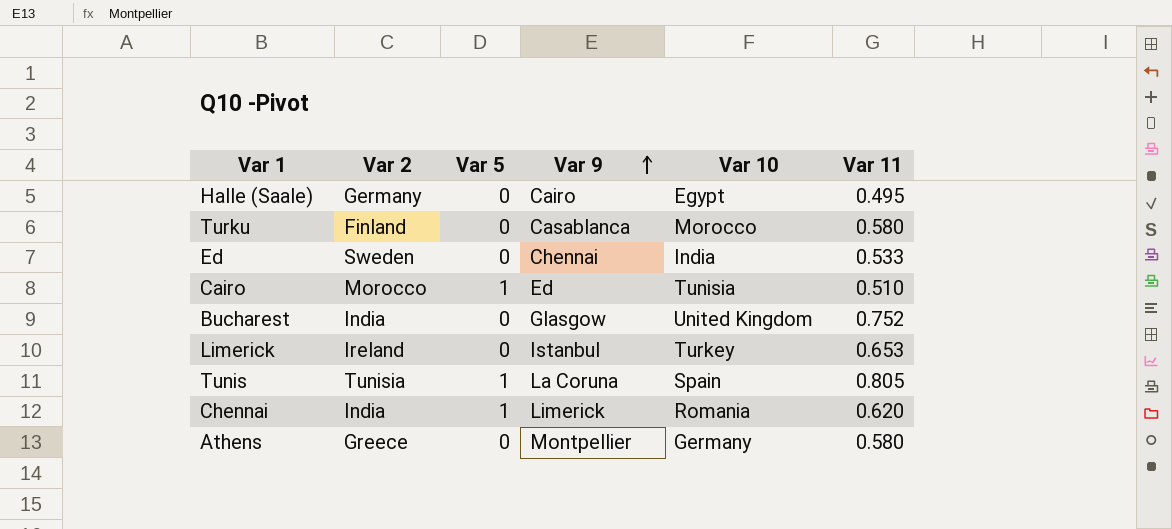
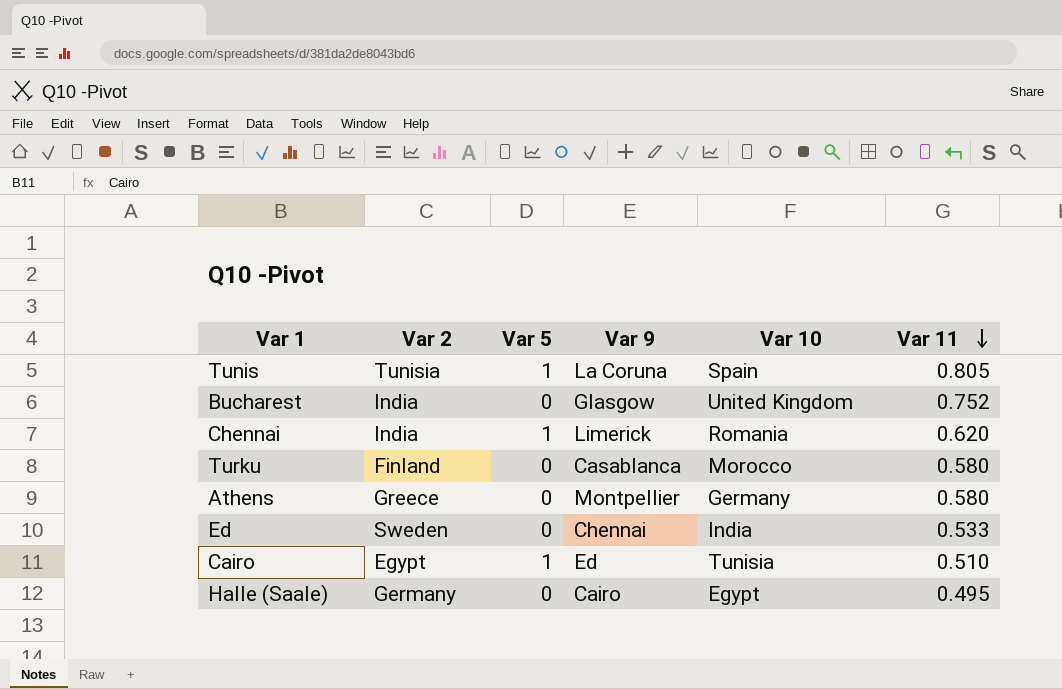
row order: Var 9 ascending -> Var 11 descending
row Limerick: Ireland | 0 | Istanbul | Turkey | 0.653 -> none
Cairo | Var 2: Morocco -> Egypt

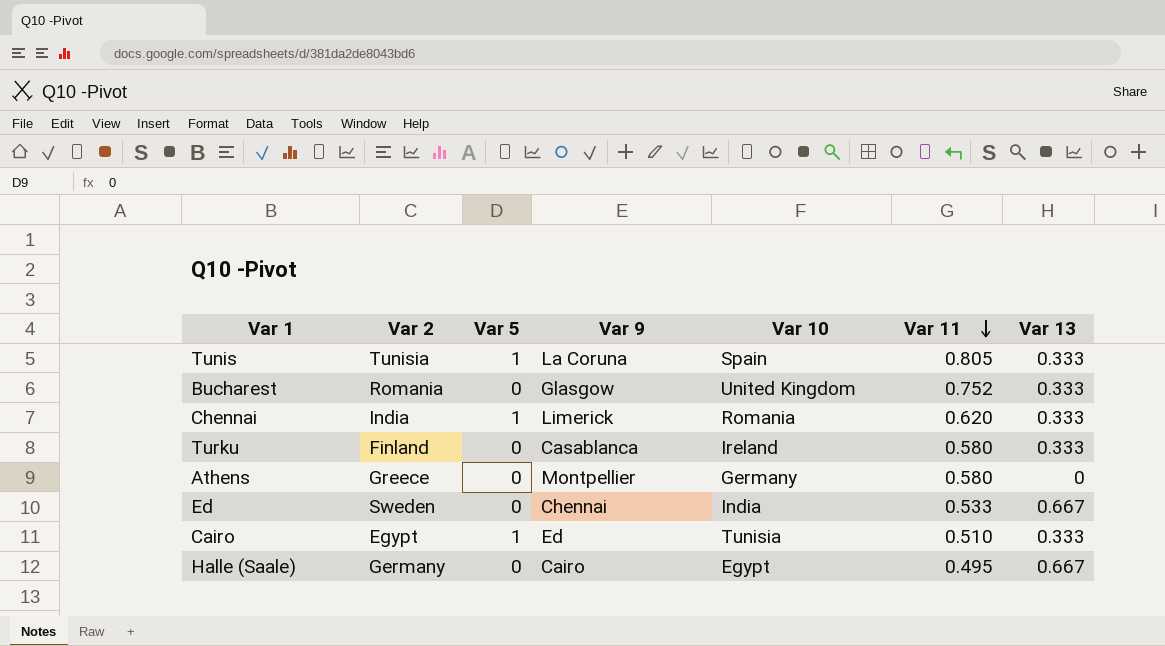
column Var 13 | position: none -> 7
Bucharest | Var 2: India -> Romania
Turku | Var 10: Morocco -> Ireland

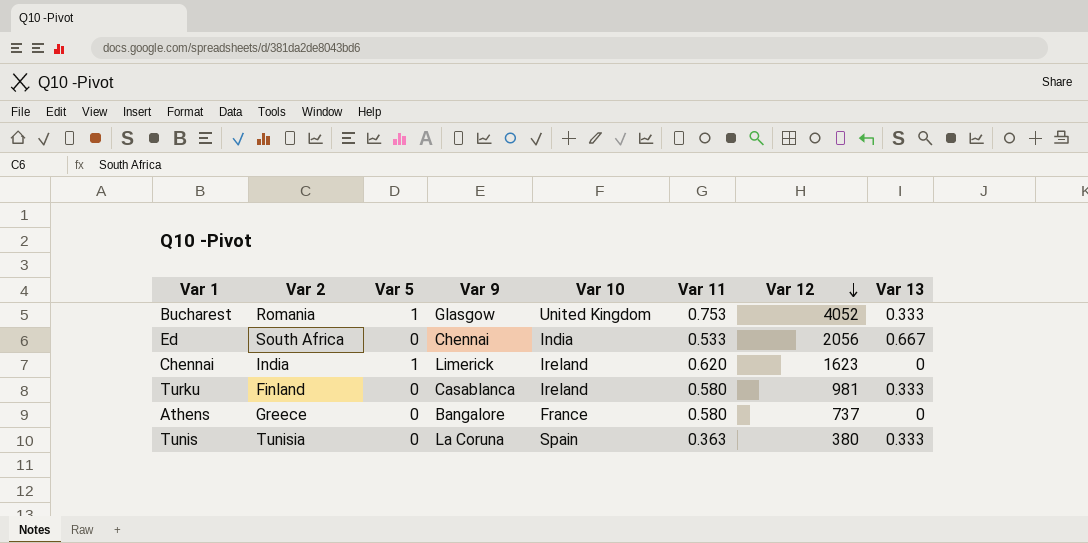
row order: Var 11 descending -> Var 12 descending
column Var 12 | position: none -> 7
row Cairo: Egypt | 1 | Ed | Tunisia | 0.510 | 0.333 -> none
row Halle (Saale): Germany | 0 | Cairo | Egypt | 0.495 | 0.667 -> none
Bucharest | Var 5: 0 -> 1
Bucharest | Var 11: 0.752 -> 0.753
Ed | Var 2: Sweden -> South Africa
Chennai | Var 10: Romania -> Ireland
Chennai | Var 13: 0.333 -> 0
Athens | Var 9: Montpellier -> Bangalore
Athens | Var 10: Germany -> France
Tunis | Var 5: 1 -> 0
Tunis | Var 11: 0.805 -> 0.363

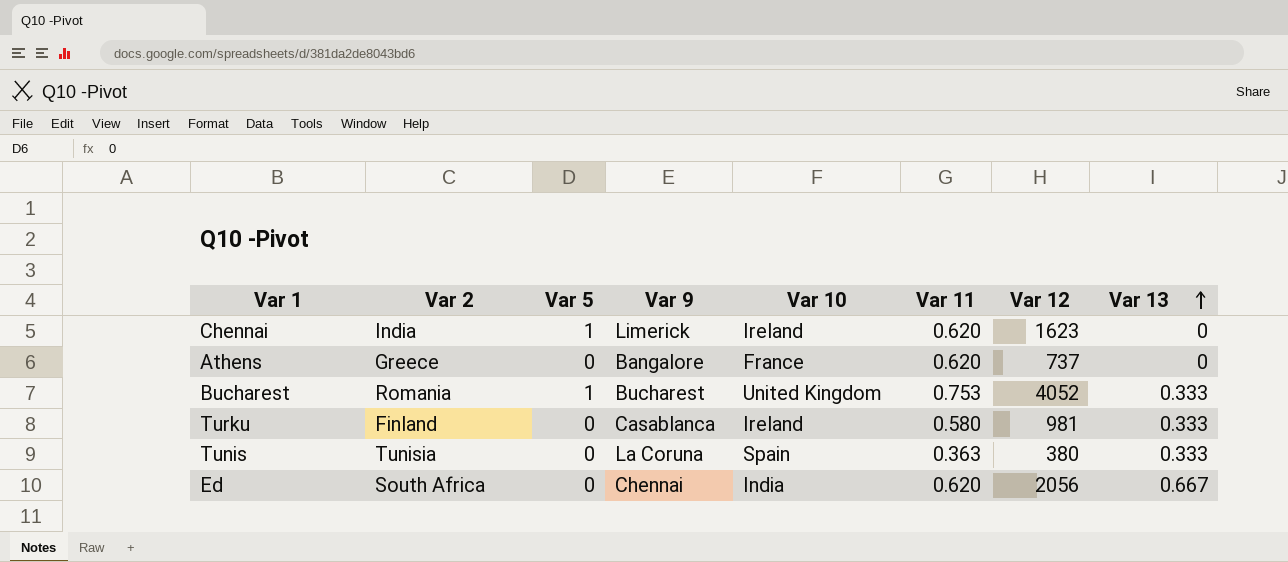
row order: Var 12 descending -> Var 13 ascending
Athens | Var 11: 0.580 -> 0.620
Bucharest | Var 9: Glasgow -> Bucharest
Ed | Var 11: 0.533 -> 0.620

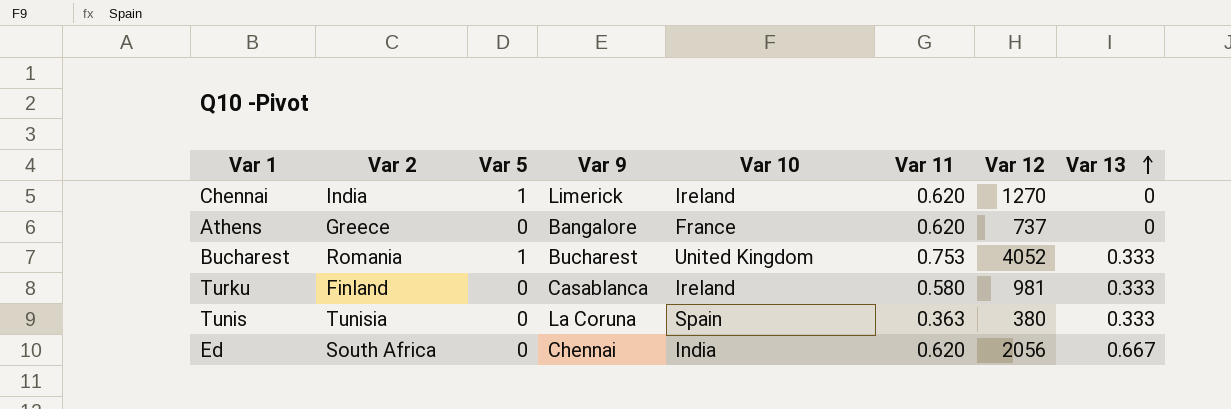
Chennai | Var 12: 1623 -> 1270

